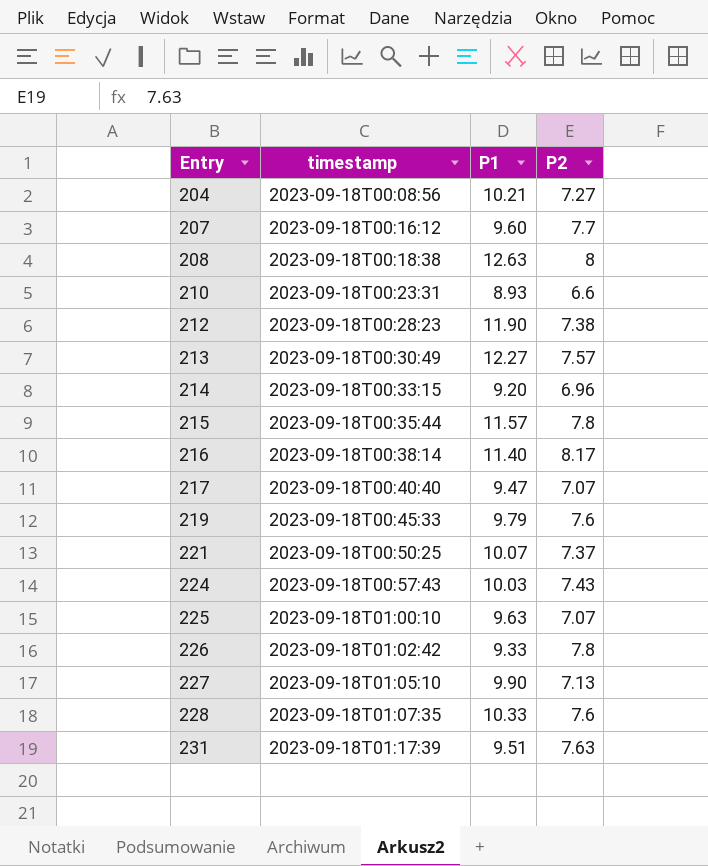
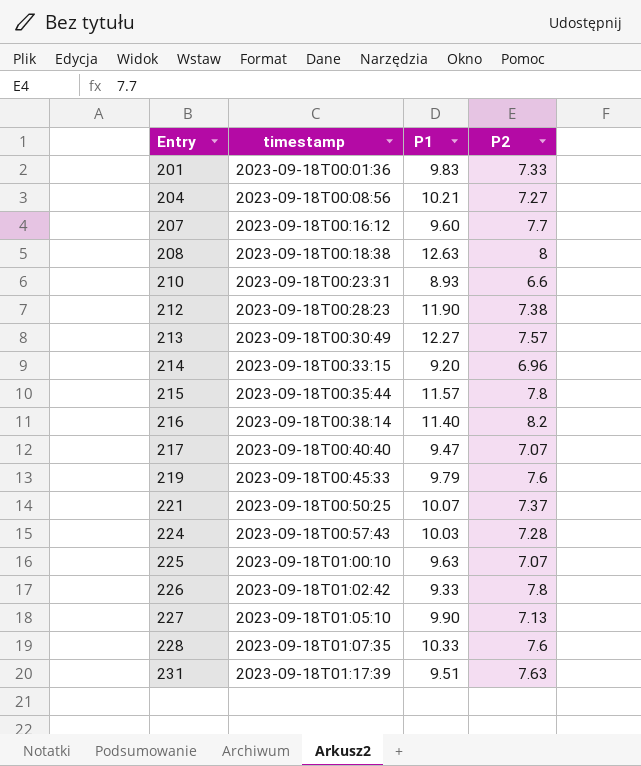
row 201: none -> 2023-09-18T00:01:36 | 9.83 | 7.33
216 | P2: 8.17 -> 8.2
224 | P2: 7.43 -> 7.28

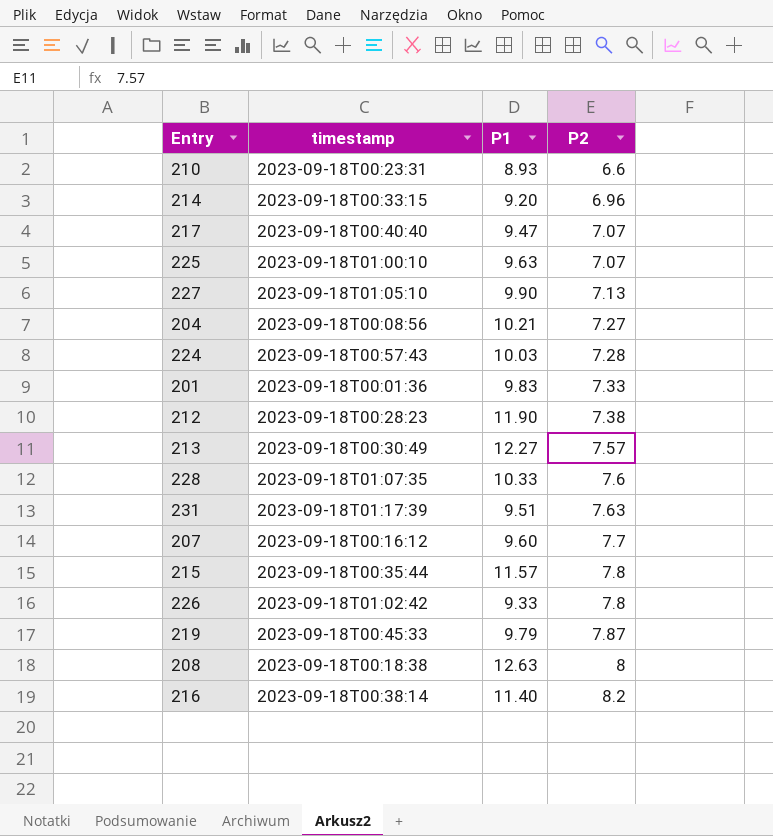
row order: Entry ascending -> P2 ascending
row 221: 2023-09-18T00:50:25 | 10.07 | 7.37 -> none
219 | P2: 7.6 -> 7.87

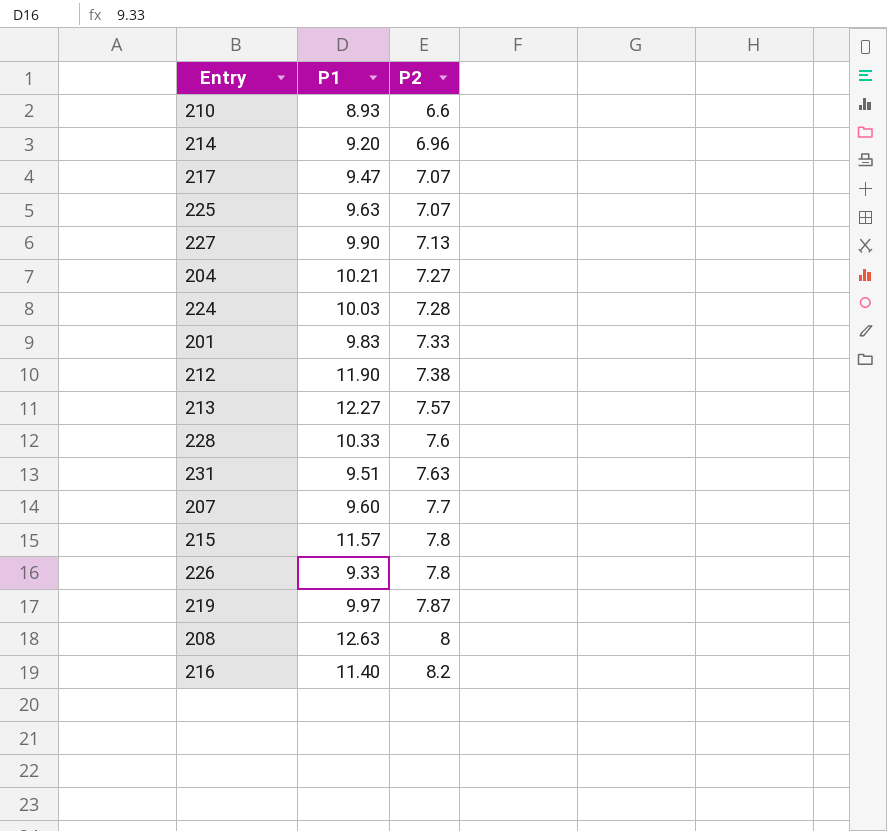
column timestamp | position: 2 -> none
219 | P1: 9.79 -> 9.97

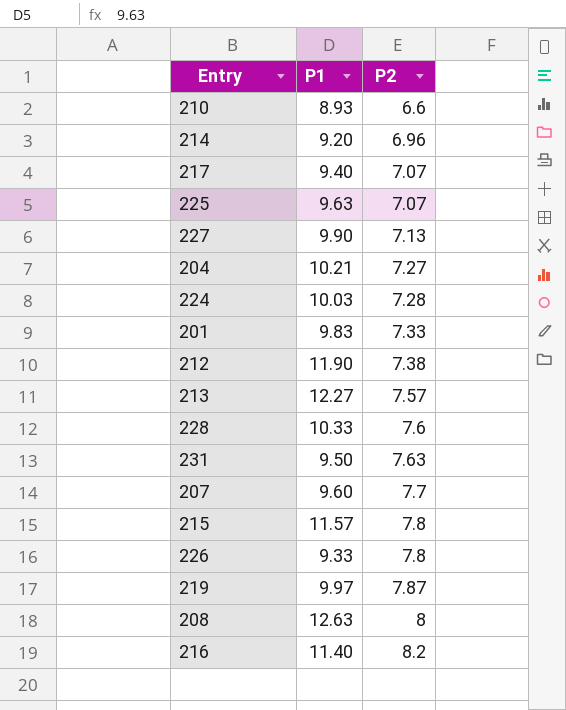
217 | P1: 9.47 -> 9.40
231 | P1: 9.51 -> 9.50

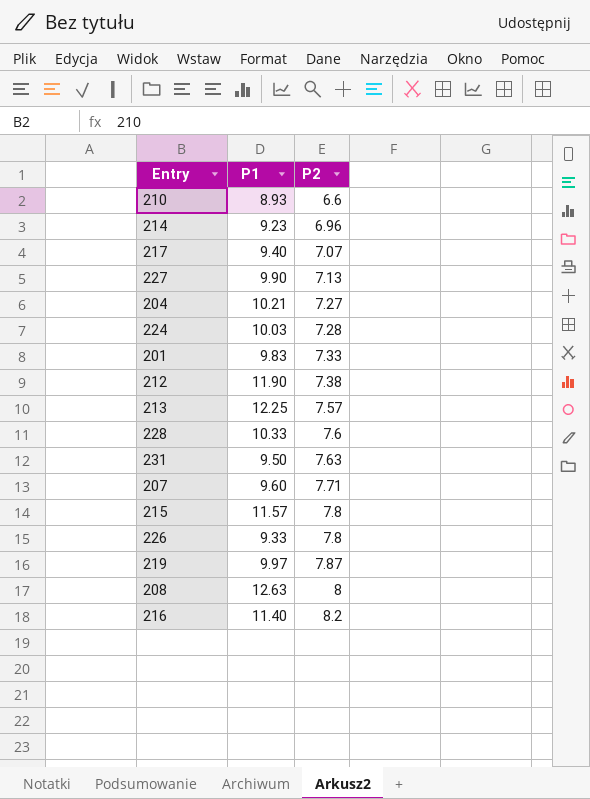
row 225: 9.63 | 7.07 -> none
214 | P1: 9.20 -> 9.23
213 | P1: 12.27 -> 12.25
207 | P2: 7.7 -> 7.71

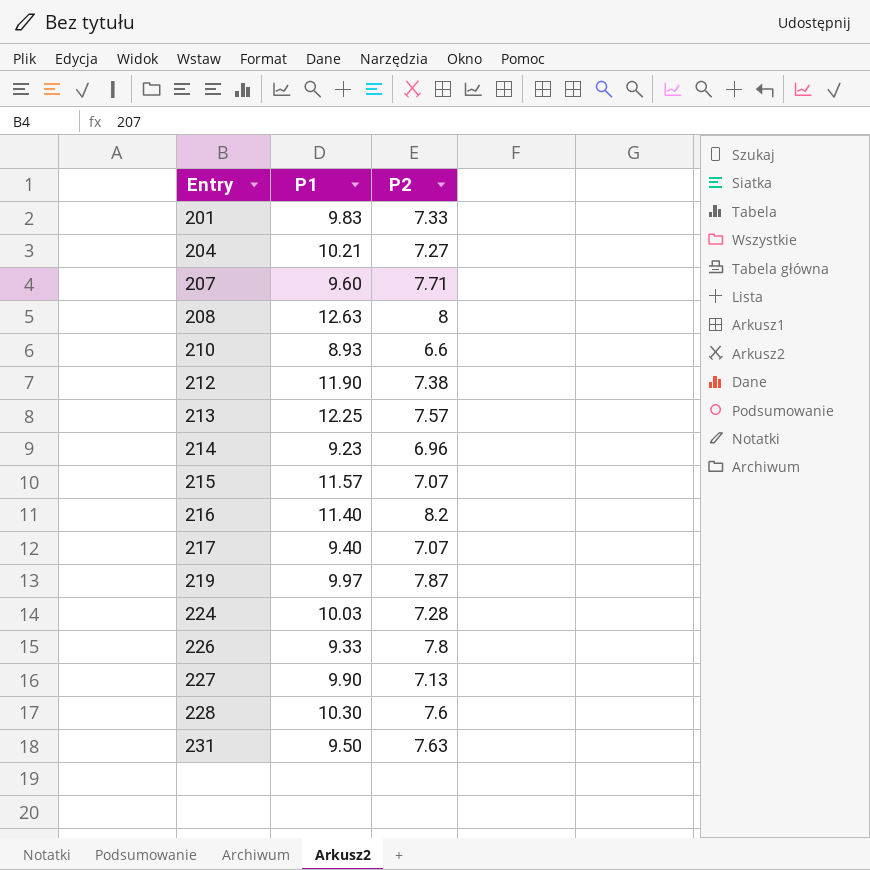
row order: P2 ascending -> Entry ascending
215 | P2: 7.8 -> 7.07
228 | P1: 10.33 -> 10.30

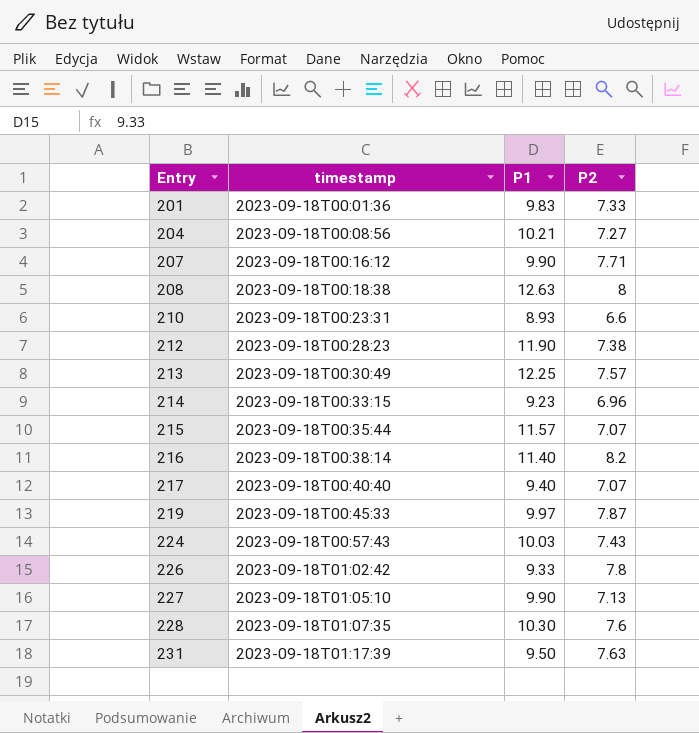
column timestamp | position: none -> 2
207 | P1: 9.60 -> 9.90
224 | P2: 7.28 -> 7.43

